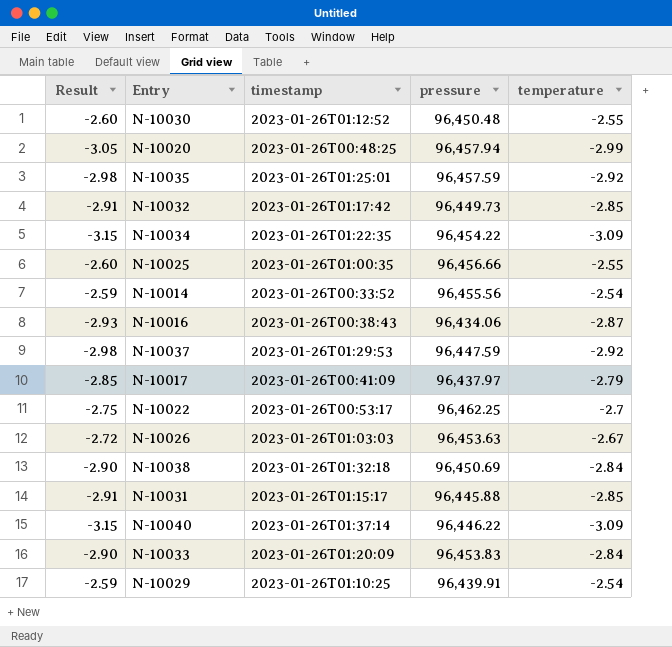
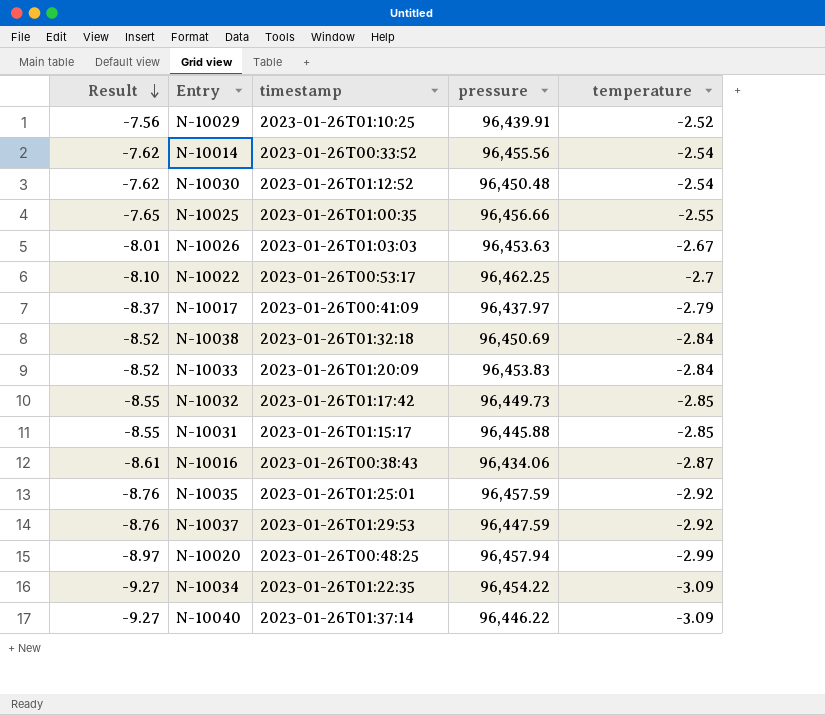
row order: none -> Result descending
column Result | formula: [temperature] * 1.02 -> [temperature] * 3
N-10029 | temperature: -2.54 -> -2.52
N-10030 | temperature: -2.55 -> -2.54

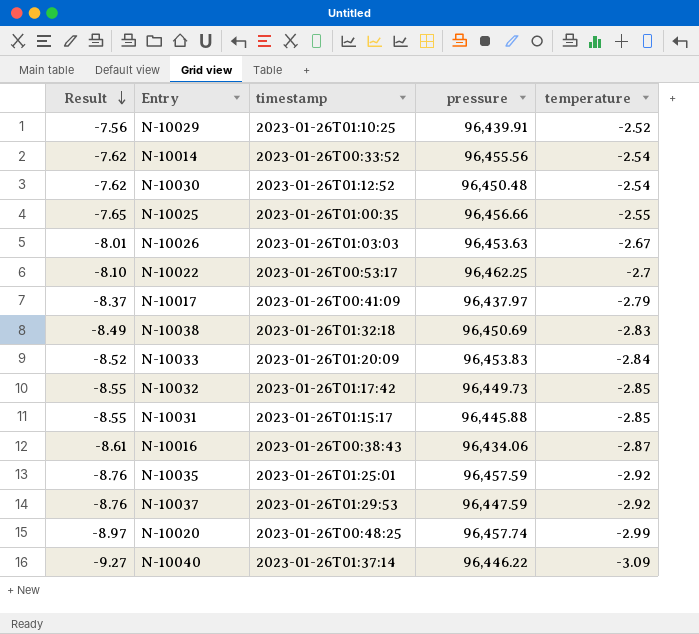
row N-10034: -9.27 | 2023-01-26T01:22:35 | 96,454.22 | -3.09 -> none
N-10038 | Result: -8.52 -> -8.49
N-10038 | temperature: -2.84 -> -2.83
N-10020 | pressure: 96,457.94 -> 96,457.74

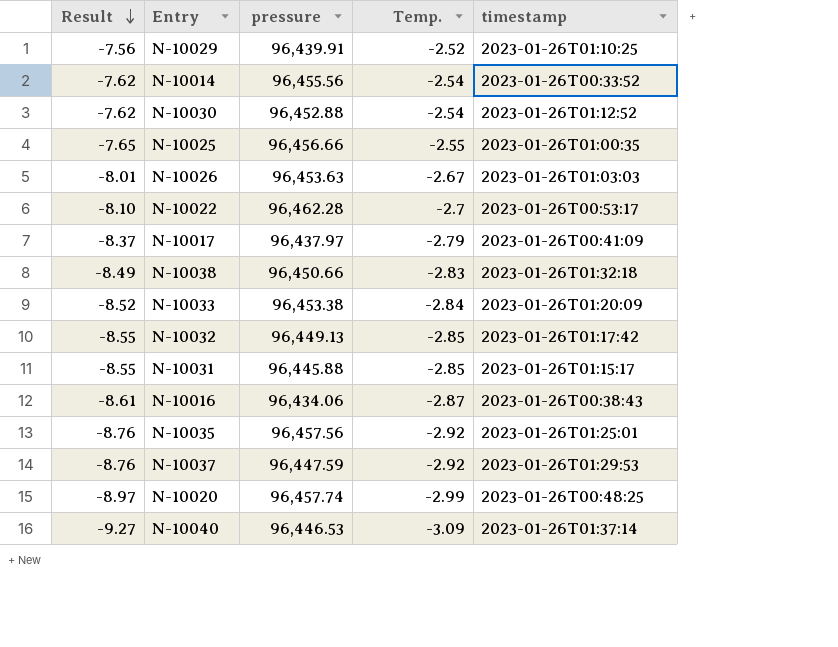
column name: temperature -> Temp.
column timestamp | position: 3 -> 5
N-10030 | pressure: 96,450.48 -> 96,452.88
N-10022 | pressure: 96,462.25 -> 96,462.28
N-10038 | pressure: 96,450.69 -> 96,450.66
N-10033 | pressure: 96,453.83 -> 96,453.38
N-10032 | pressure: 96,449.73 -> 96,449.13
N-10035 | pressure: 96,457.59 -> 96,457.56
N-10040 | pressure: 96,446.22 -> 96,446.53

